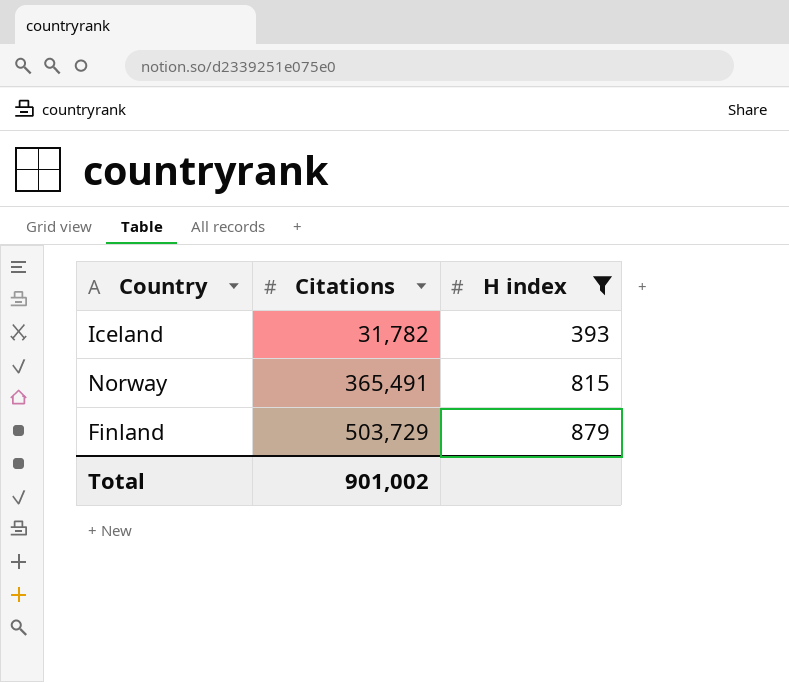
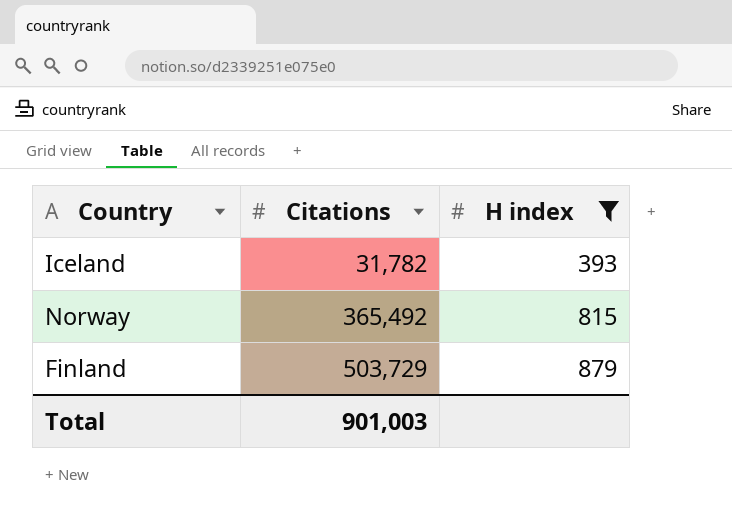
Norway | Citations: 365,491 -> 365,492
Total | Citations: 901,002 -> 901,003

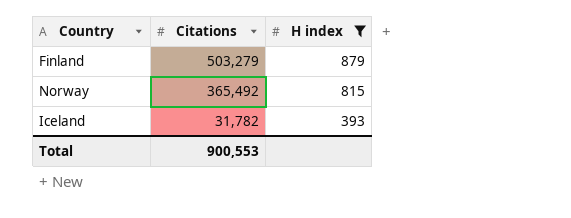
row order: Citations ascending -> Citations descending
Finland | Citations: 503,729 -> 503,279
Total | Citations: 901,003 -> 900,553

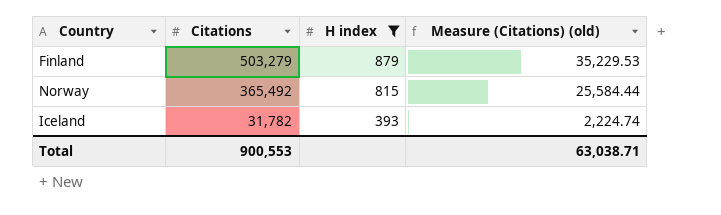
column Measure (Citations) (old) | formula: none -> [Citations] * 0.07

